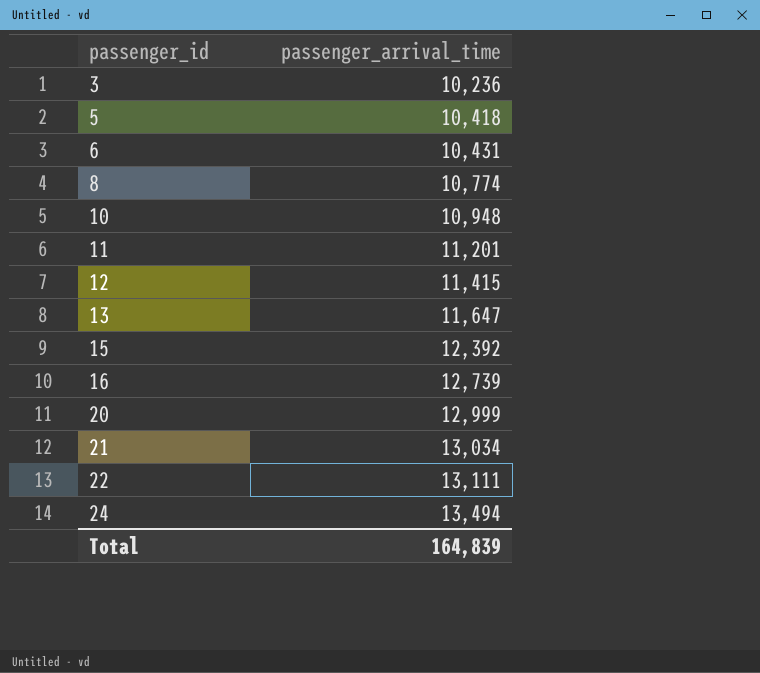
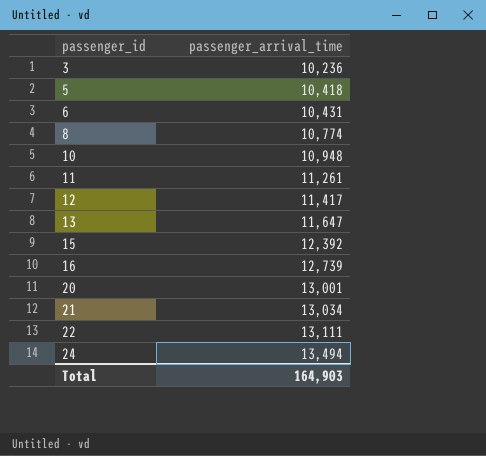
11 | passenger_arrival_time: 11,201 -> 11,261
12 | passenger_arrival_time: 11,415 -> 11,417
20 | passenger_arrival_time: 12,999 -> 13,001
Total | passenger_arrival_time: 164,839 -> 164,903

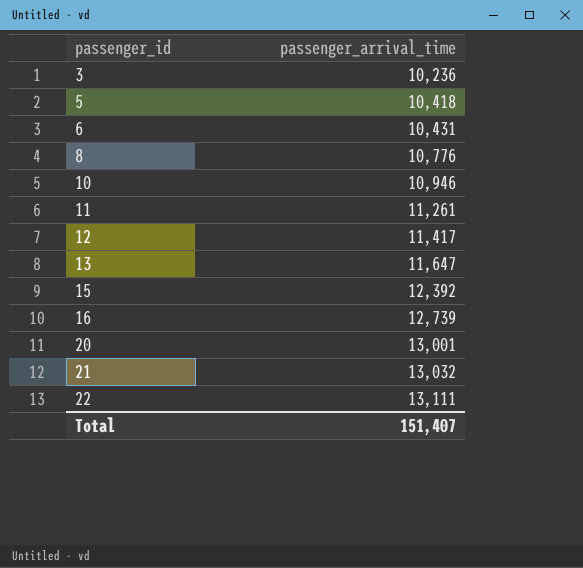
row 24: 13,494 -> none
8 | passenger_arrival_time: 10,774 -> 10,776
10 | passenger_arrival_time: 10,948 -> 10,946
21 | passenger_arrival_time: 13,034 -> 13,032
Total | passenger_arrival_time: 164,903 -> 151,407

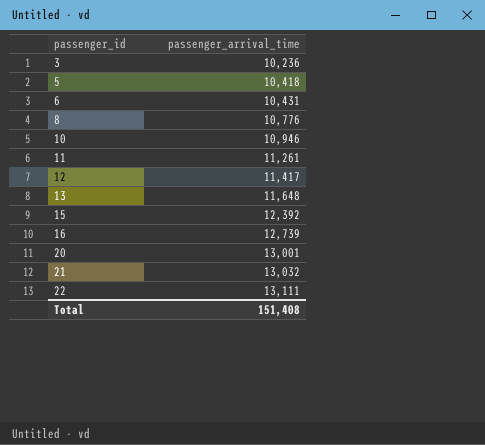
13 | passenger_arrival_time: 11,647 -> 11,648
Total | passenger_arrival_time: 151,407 -> 151,408

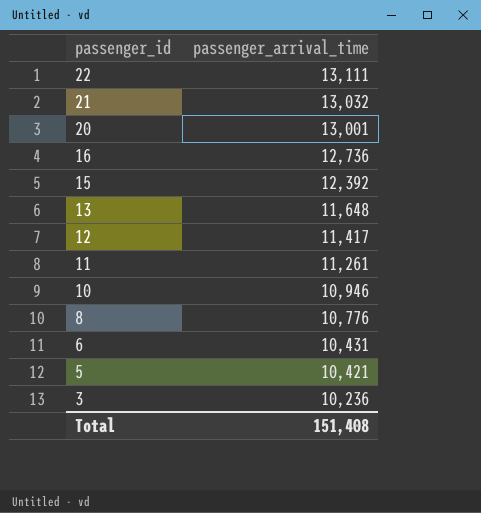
row order: passenger_id ascending -> passenger_id descending
16 | passenger_arrival_time: 12,739 -> 12,736
5 | passenger_arrival_time: 10,418 -> 10,421

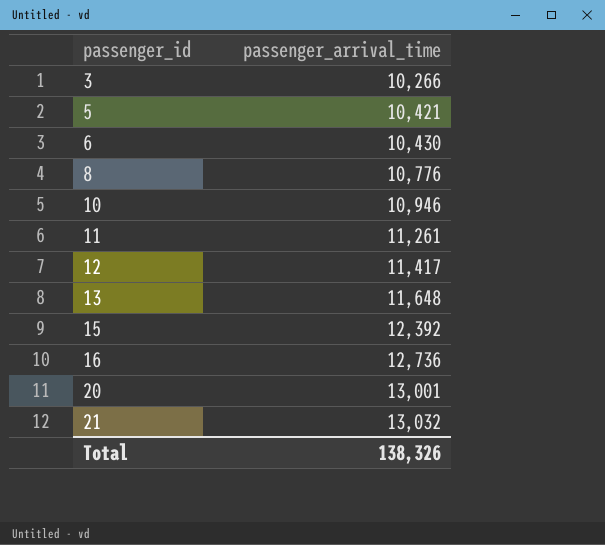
row order: passenger_id descending -> passenger_id ascending
row 22: 13,111 -> none
3 | passenger_arrival_time: 10,236 -> 10,266
6 | passenger_arrival_time: 10,431 -> 10,430
Total | passenger_arrival_time: 151,408 -> 138,326

